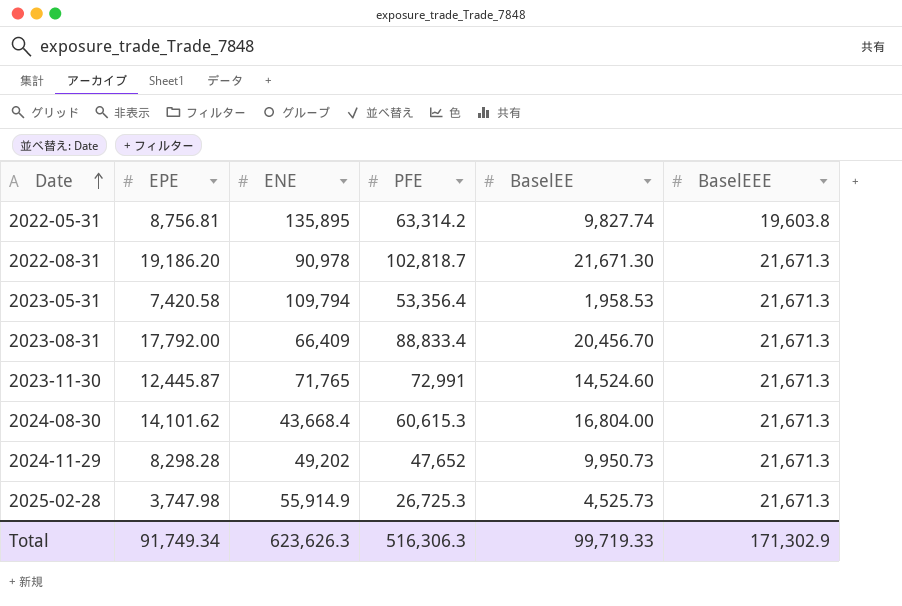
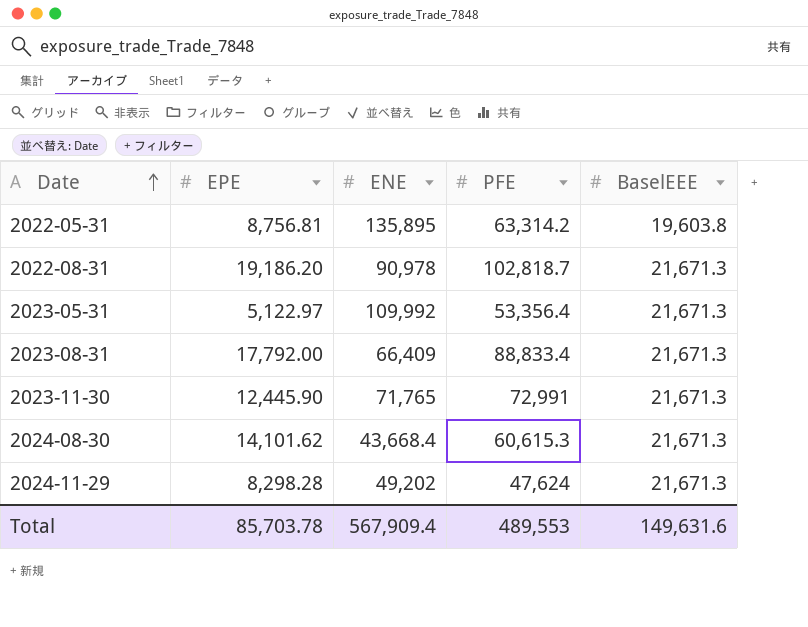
column BaselEE | position: 5 -> none
row 2025-02-28: 3,747.98 | 55,914.9 | 26,725.3 | 4,525.73 | 21,671.3 -> none
2023-05-31 | EPE: 7,420.58 -> 5,122.97
2023-05-31 | ENE: 109,794 -> 109,992
2023-11-30 | EPE: 12,445.87 -> 12,445.90
2024-11-29 | PFE: 47,652 -> 47,624
Total | EPE: 91,749.34 -> 85,703.78
Total | ENE: 623,626.3 -> 567,909.4
Total | PFE: 516,306.3 -> 489,553
Total | BaselEEE: 171,302.9 -> 149,631.6

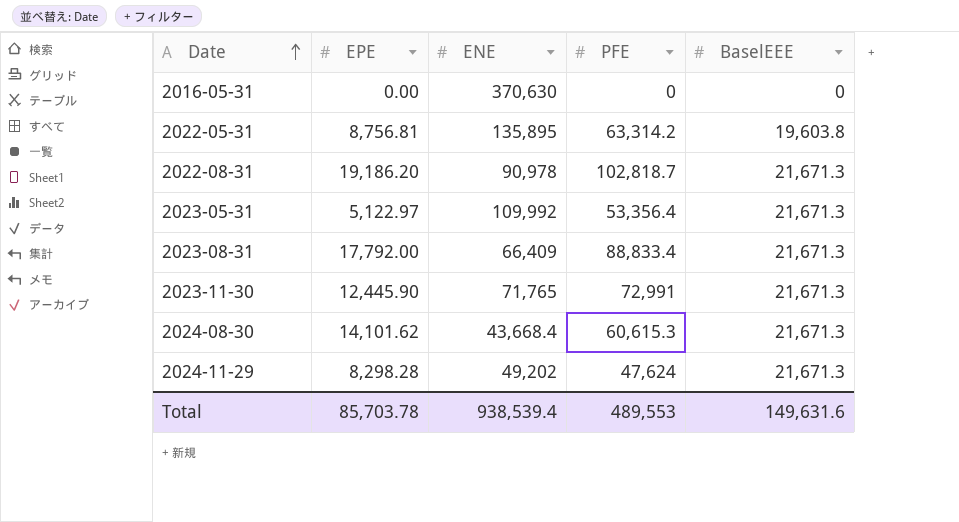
row 2016-05-31: none -> 0.00 | 370,630 | 0 | 0
Total | ENE: 567,909.4 -> 938,539.4

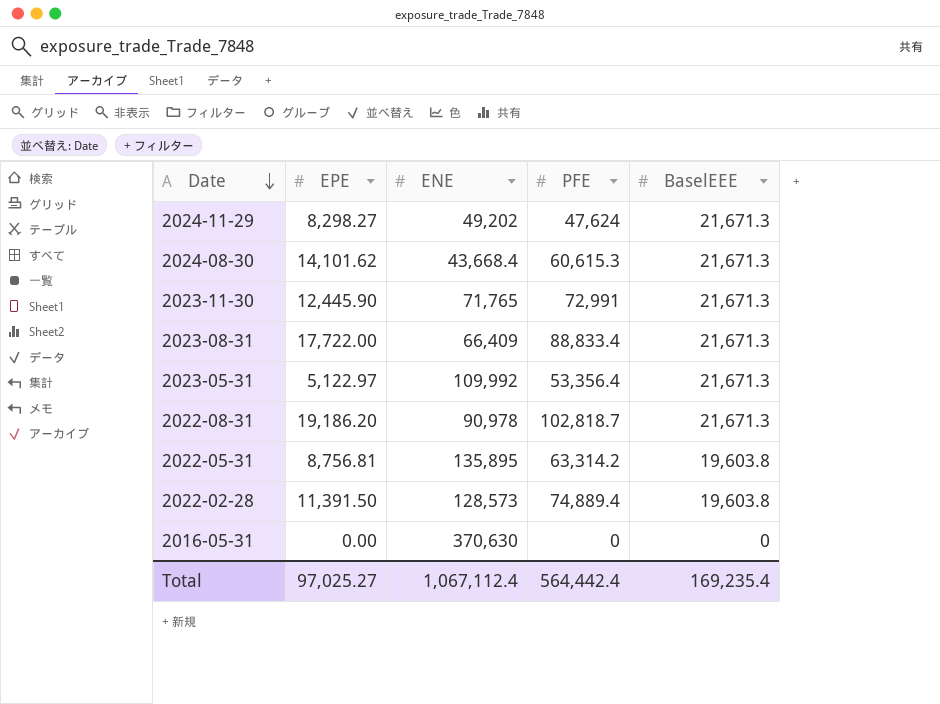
row order: Date ascending -> Date descending
2024-11-29 | EPE: 8,298.28 -> 8,298.27
2023-08-31 | EPE: 17,792.00 -> 17,722.00
row 2022-02-28: none -> 11,391.50 | 128,573 | 74,889.4 | 19,603.8
Total | EPE: 85,703.78 -> 97,025.27
Total | ENE: 938,539.4 -> 1,067,112.4
Total | PFE: 489,553 -> 564,442.4
Total | BaselEEE: 149,631.6 -> 169,235.4

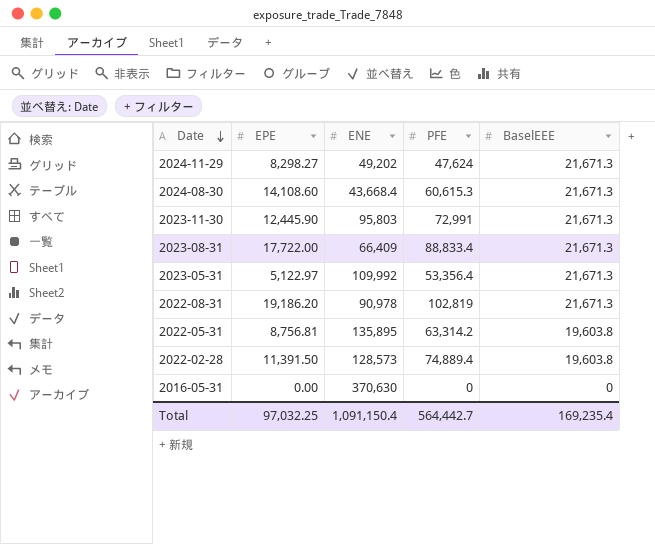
2024-08-30 | EPE: 14,101.62 -> 14,108.60
2023-11-30 | ENE: 71,765 -> 95,803
2022-08-31 | PFE: 102,818.7 -> 102,819
Total | EPE: 97,025.27 -> 97,032.25
Total | ENE: 1,067,112.4 -> 1,091,150.4
Total | PFE: 564,442.4 -> 564,442.7

